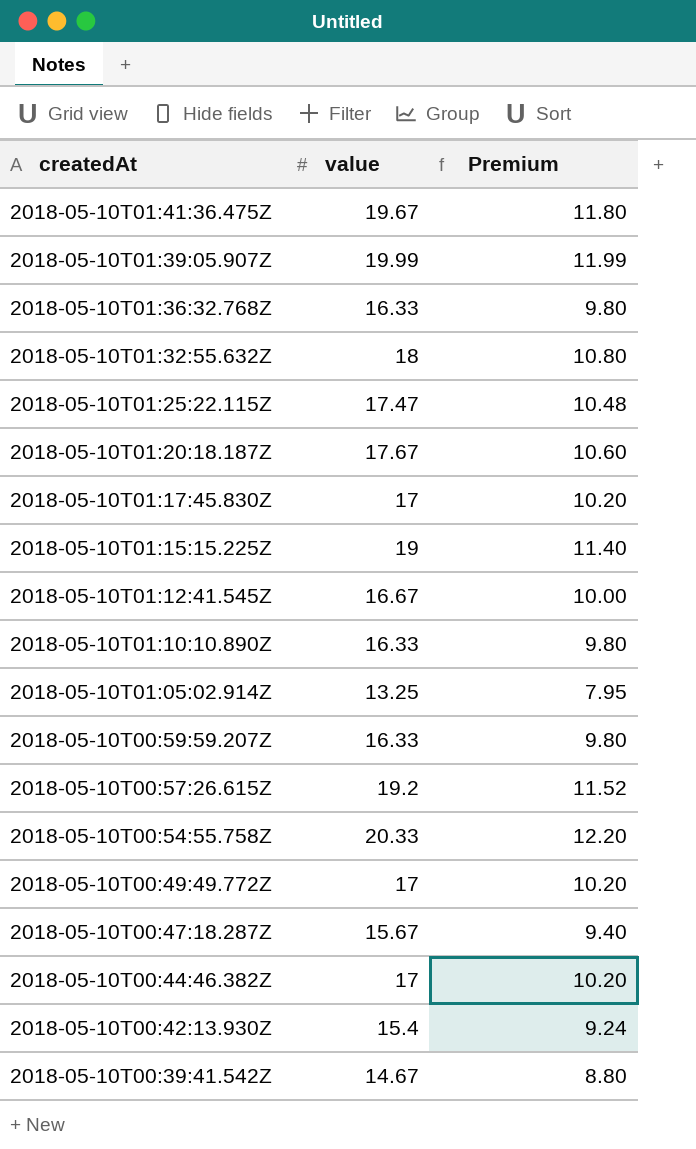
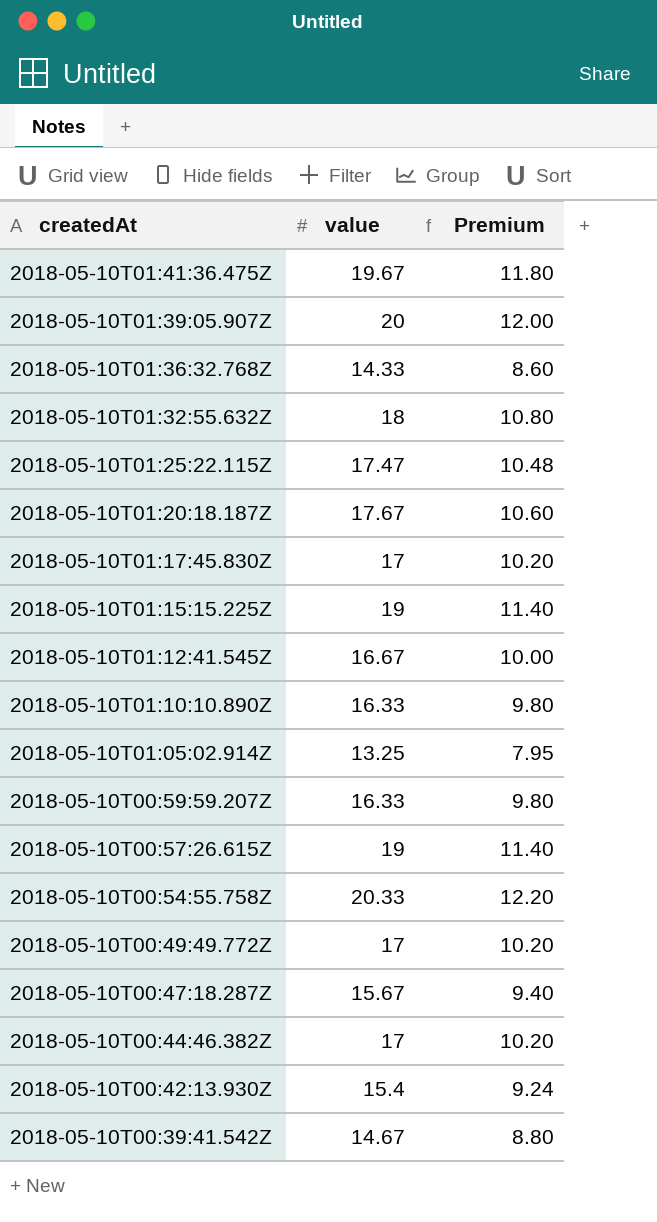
2018-05-10T01:39:05.907Z | value: 19.99 -> 20
2018-05-10T01:39:05.907Z | Premium: 11.99 -> 12.00
2018-05-10T01:36:32.768Z | value: 16.33 -> 14.33
2018-05-10T01:36:32.768Z | Premium: 9.80 -> 8.60
2018-05-10T00:57:26.615Z | value: 19.2 -> 19
2018-05-10T00:57:26.615Z | Premium: 11.52 -> 11.40

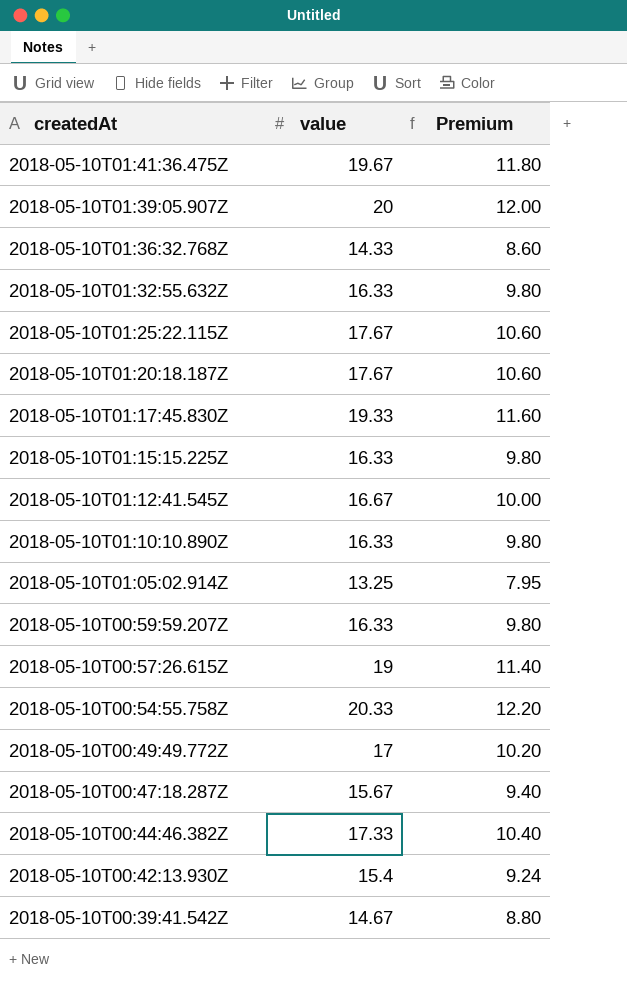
2018-05-10T01:32:55.632Z | value: 18 -> 16.33
2018-05-10T01:32:55.632Z | Premium: 10.80 -> 9.80
2018-05-10T01:25:22.115Z | value: 17.47 -> 17.67
2018-05-10T01:25:22.115Z | Premium: 10.48 -> 10.60
2018-05-10T01:17:45.830Z | value: 17 -> 19.33
2018-05-10T01:17:45.830Z | Premium: 10.20 -> 11.60
2018-05-10T01:15:15.225Z | value: 19 -> 16.33
2018-05-10T01:15:15.225Z | Premium: 11.40 -> 9.80
2018-05-10T00:44:46.382Z | value: 17 -> 17.33
2018-05-10T00:44:46.382Z | Premium: 10.20 -> 10.40

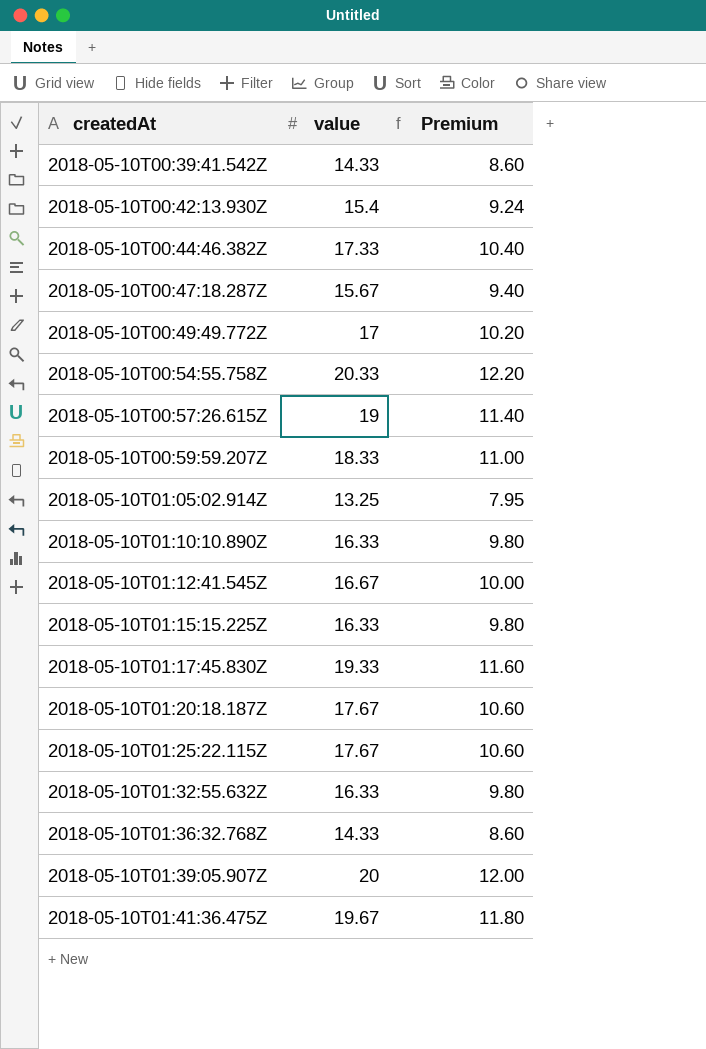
row order: createdAt descending -> createdAt ascending
2018-05-10T00:39:41.542Z | value: 14.67 -> 14.33
2018-05-10T00:39:41.542Z | Premium: 8.80 -> 8.60
2018-05-10T00:59:59.207Z | value: 16.33 -> 18.33
2018-05-10T00:59:59.207Z | Premium: 9.80 -> 11.00

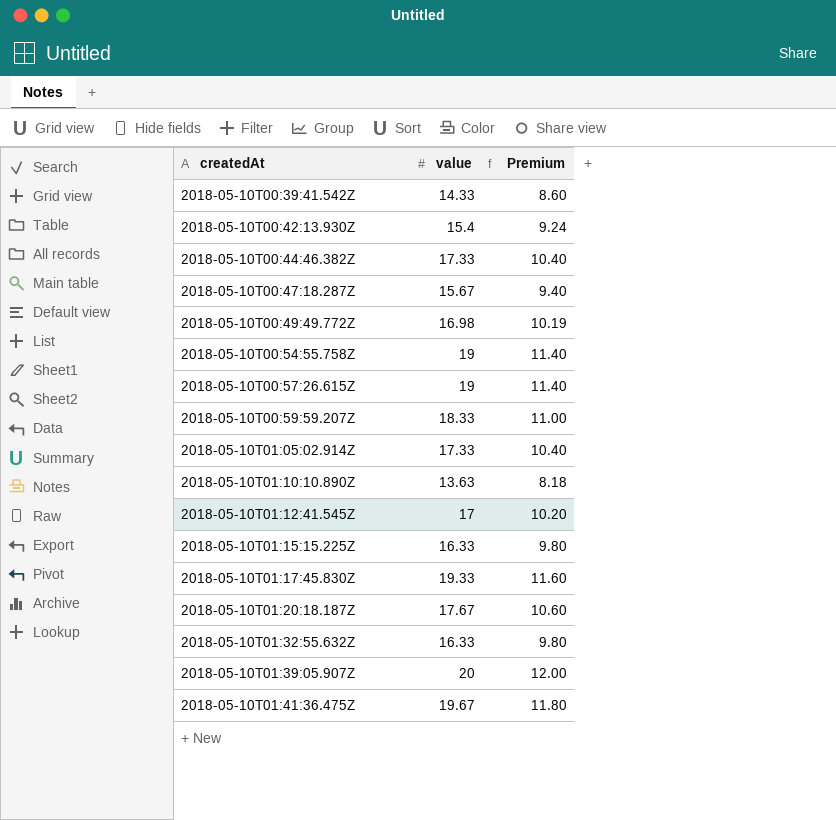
row 2018-05-10T01:25:22.115Z: 17.67 | 10.60 -> none
row 2018-05-10T01:36:32.768Z: 14.33 | 8.60 -> none
2018-05-10T00:49:49.772Z | value: 17 -> 16.98
2018-05-10T00:49:49.772Z | Premium: 10.20 -> 10.19
2018-05-10T00:54:55.758Z | value: 20.33 -> 19
2018-05-10T00:54:55.758Z | Premium: 12.20 -> 11.40
2018-05-10T01:05:02.914Z | value: 13.25 -> 17.33
2018-05-10T01:05:02.914Z | Premium: 7.95 -> 10.40
2018-05-10T01:10:10.890Z | value: 16.33 -> 13.63
2018-05-10T01:10:10.890Z | Premium: 9.80 -> 8.18
2018-05-10T01:12:41.545Z | value: 16.67 -> 17
2018-05-10T01:12:41.545Z | Premium: 10.00 -> 10.20

